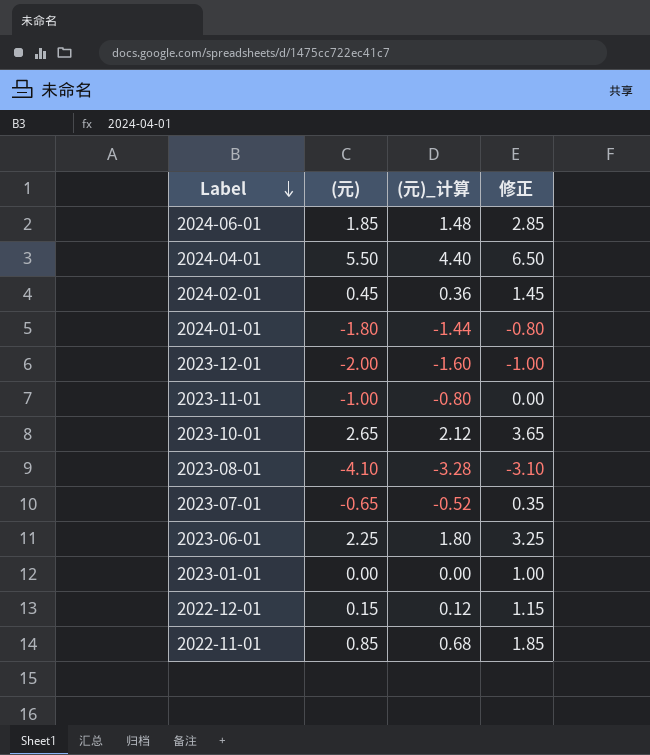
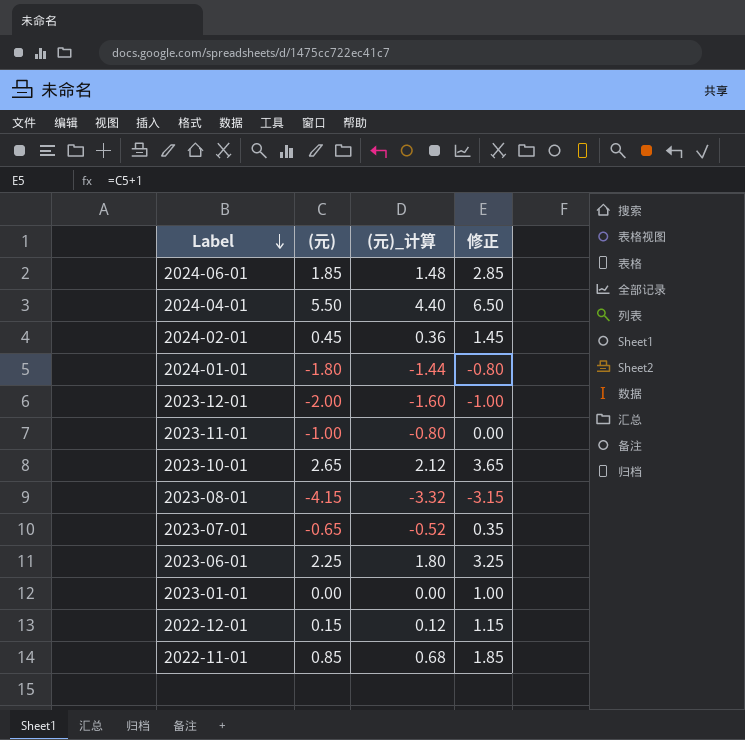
2023-08-01 | (元): -4.10 -> -4.15
2023-08-01 | (元)_计算: -3.28 -> -3.32
2023-08-01 | 修正: -3.10 -> -3.15

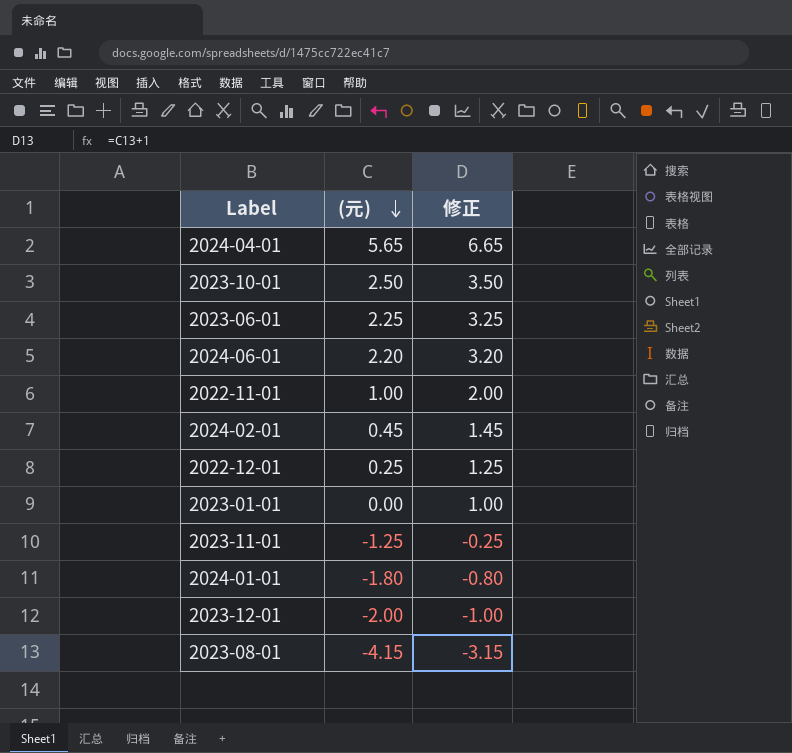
row order: Label descending -> (元) descending
column (元)_计算 | formula: [(元)] * 0.8 -> none
row 2023-07-01: -0.65 | -0.52 | 0.35 -> none
2024-04-01 | (元): 5.50 -> 5.65
2024-04-01 | 修正: 6.50 -> 6.65
2023-10-01 | (元): 2.65 -> 2.50
2023-10-01 | 修正: 3.65 -> 3.50
2024-06-01 | (元): 1.85 -> 2.20
2024-06-01 | 修正: 2.85 -> 3.20
2022-11-01 | (元): 0.85 -> 1.00
2022-11-01 | 修正: 1.85 -> 2.00
2022-12-01 | (元): 0.15 -> 0.25
2022-12-01 | 修正: 1.15 -> 1.25
2023-11-01 | (元): -1.00 -> -1.25
2023-11-01 | 修正: 0.00 -> -0.25

